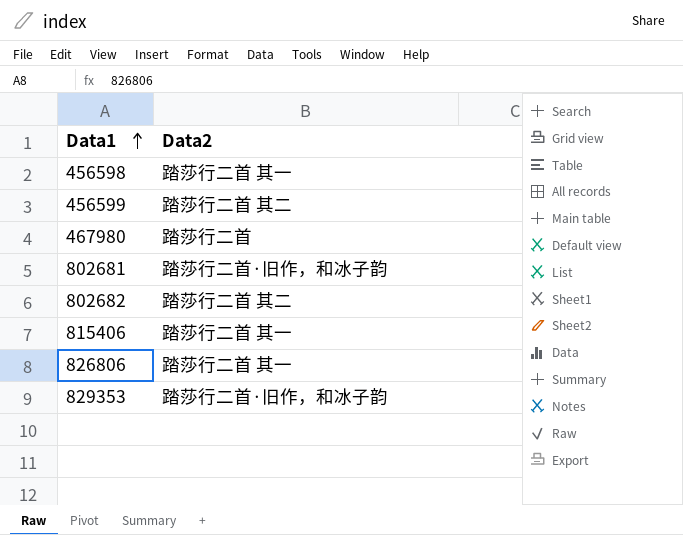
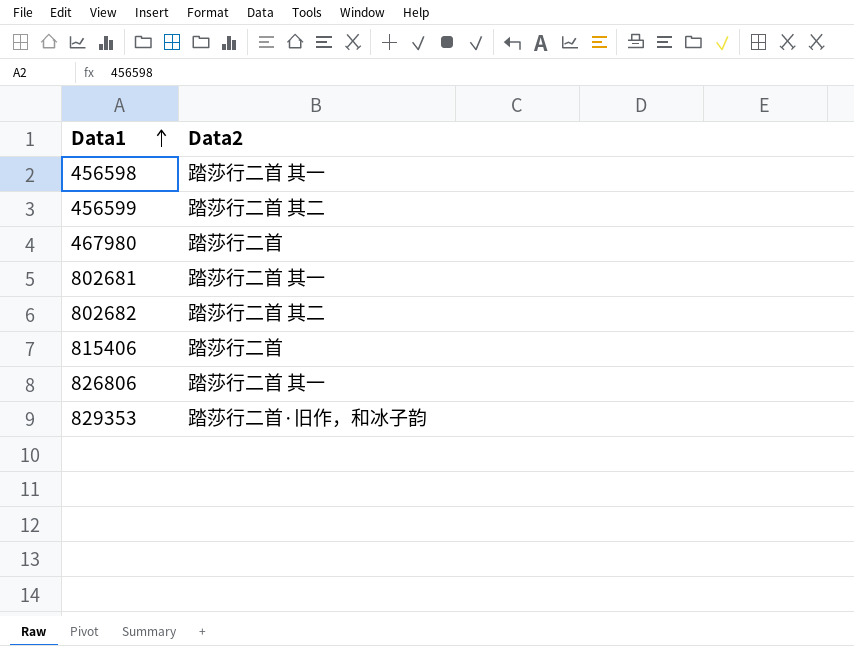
802681 | Data2: 踏莎行二首·旧作，和冰子韵 -> 踏莎行二首 其一
815406 | Data2: 踏莎行二首 其一 -> 踏莎行二首

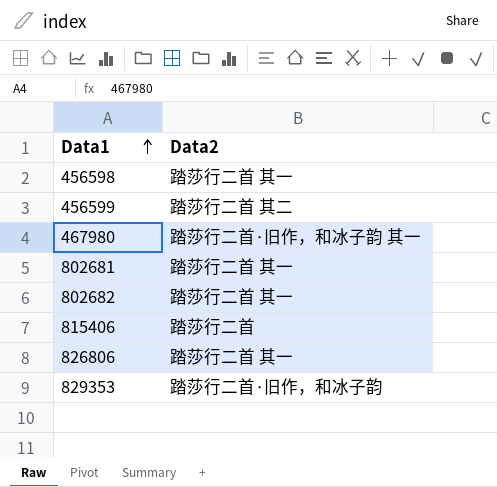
467980 | Data2: 踏莎行二首 -> 踏莎行二首·旧作，和冰子韵 其一
802682 | Data2: 踏莎行二首 其二 -> 踏莎行二首 其一

